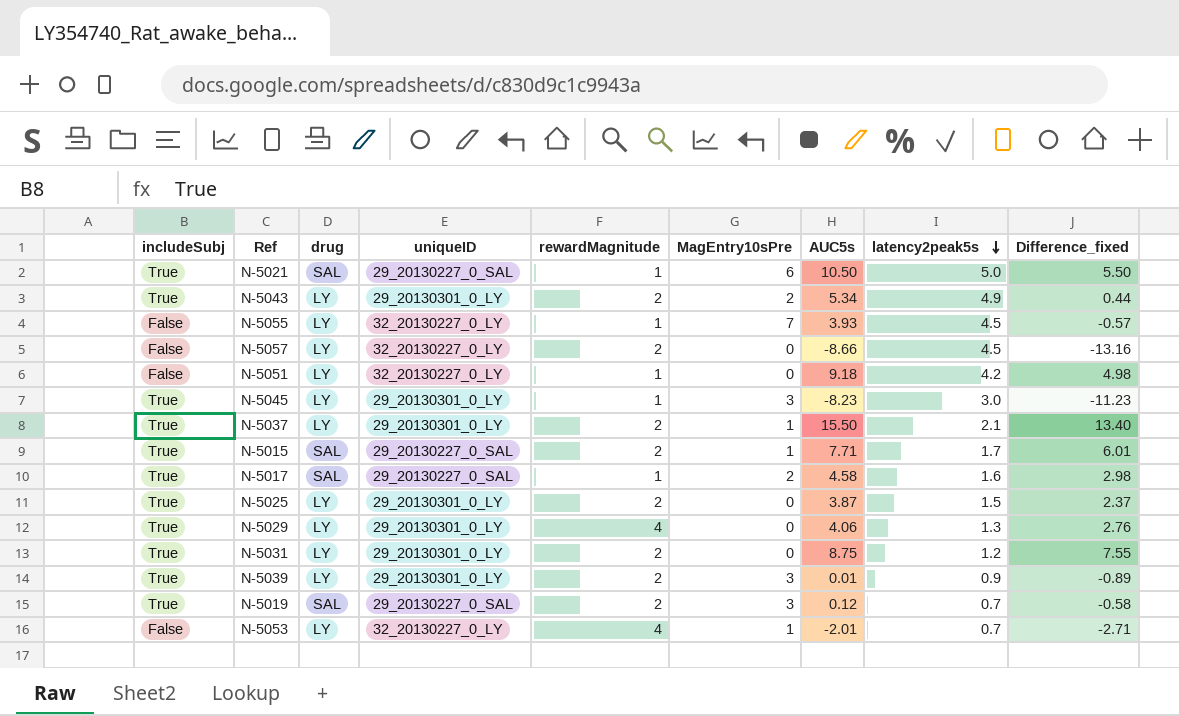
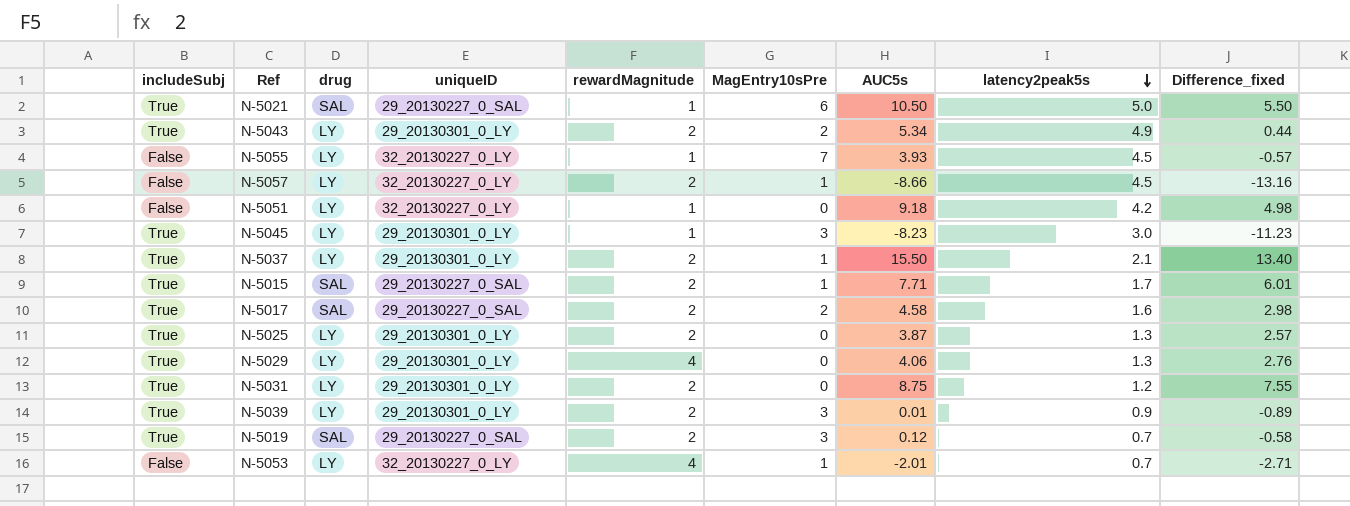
N-5057 | MagEntry10sPre: 0 -> 1
N-5017 | rewardMagnitude: 1 -> 2
N-5025 | latency2peak5s: 1.5 -> 1.3
N-5025 | Difference_fixed: 2.37 -> 2.57

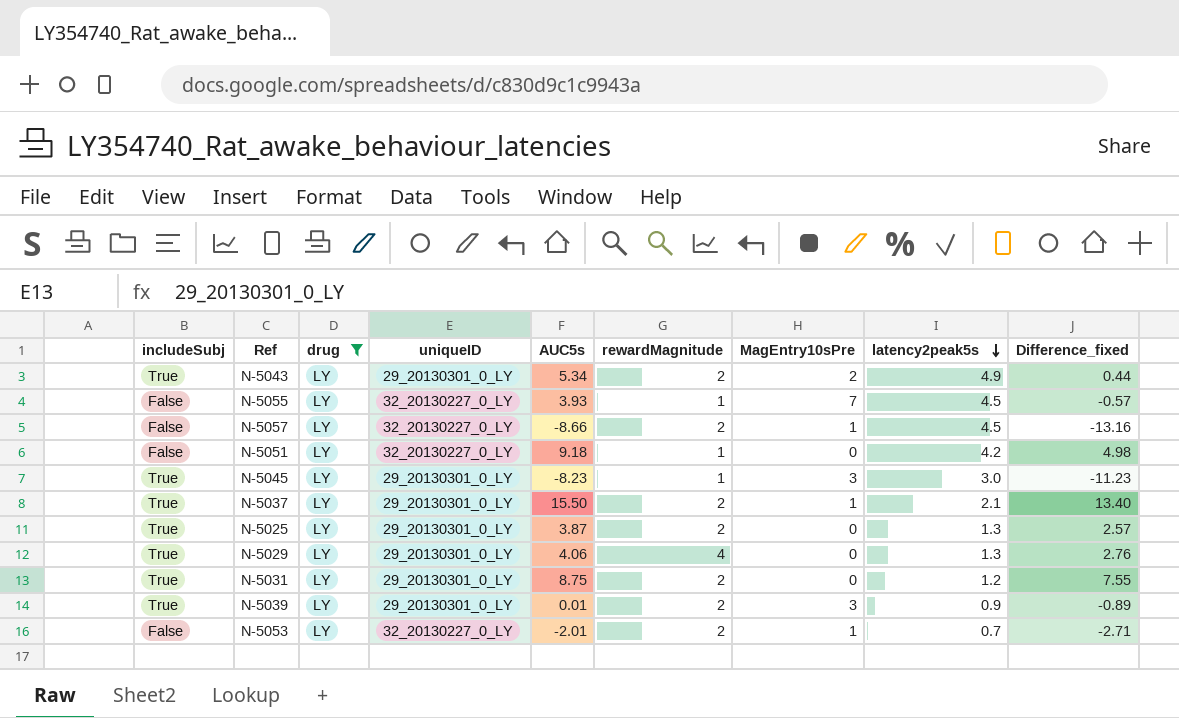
filter: none -> drug = LY
column AUC5s | position: 7 -> 5
N-5053 | rewardMagnitude: 4 -> 2

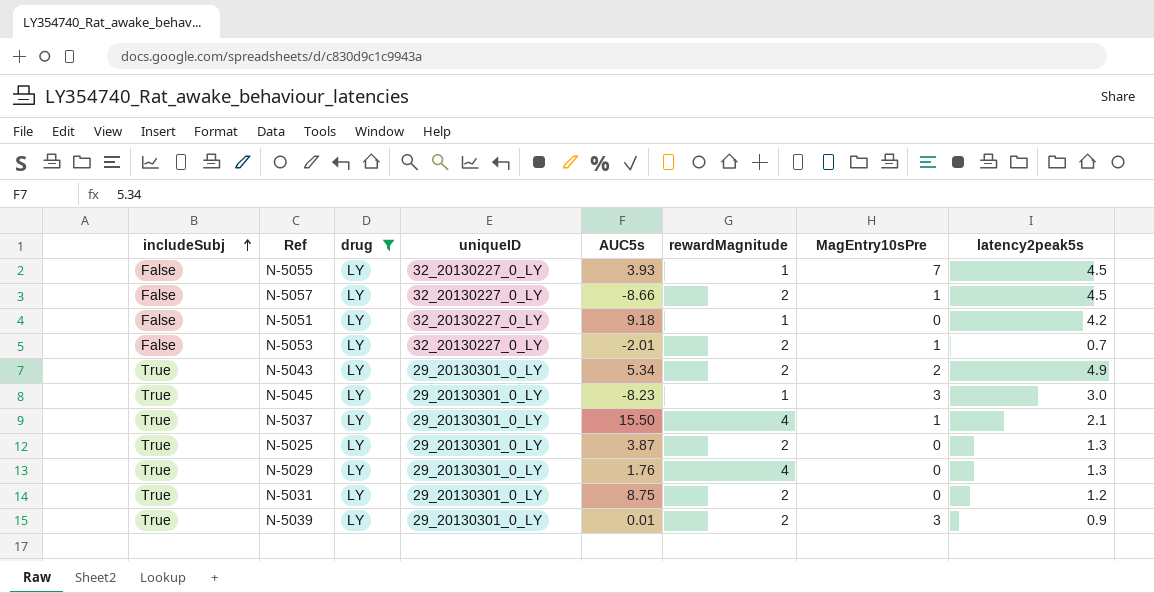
row order: latency2peak5s descending -> includeSubj ascending
column Difference_fixed | formula: [AUC5s] - [latency2peak5s] -> none
N-5037 | rewardMagnitude: 2 -> 4
N-5029 | AUC5s: 4.06 -> 1.76

